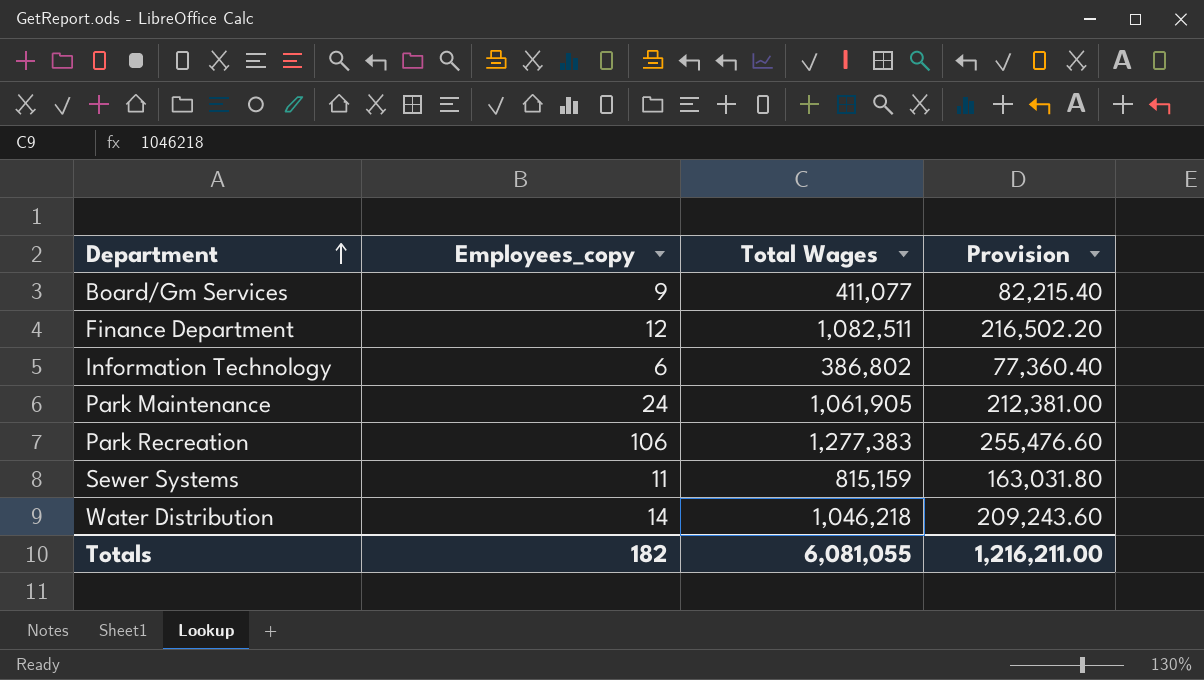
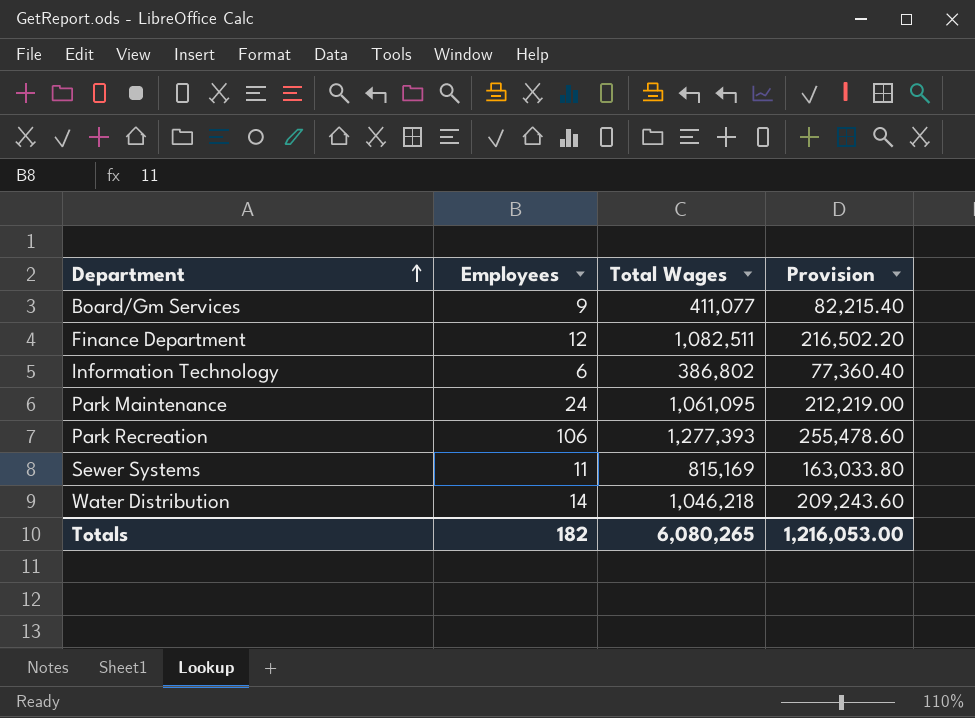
column name: Employees_copy -> Employees
Park Maintenance | Total Wages: 1,061,905 -> 1,061,095
Park Maintenance | Provision: 212,381.00 -> 212,219.00
Park Recreation | Total Wages: 1,277,383 -> 1,277,393
Park Recreation | Provision: 255,476.60 -> 255,478.60
Sewer Systems | Total Wages: 815,159 -> 815,169
Sewer Systems | Provision: 163,031.80 -> 163,033.80
Totals | Total Wages: 6,081,055 -> 6,080,265
Totals | Provision: 1,216,211.00 -> 1,216,053.00

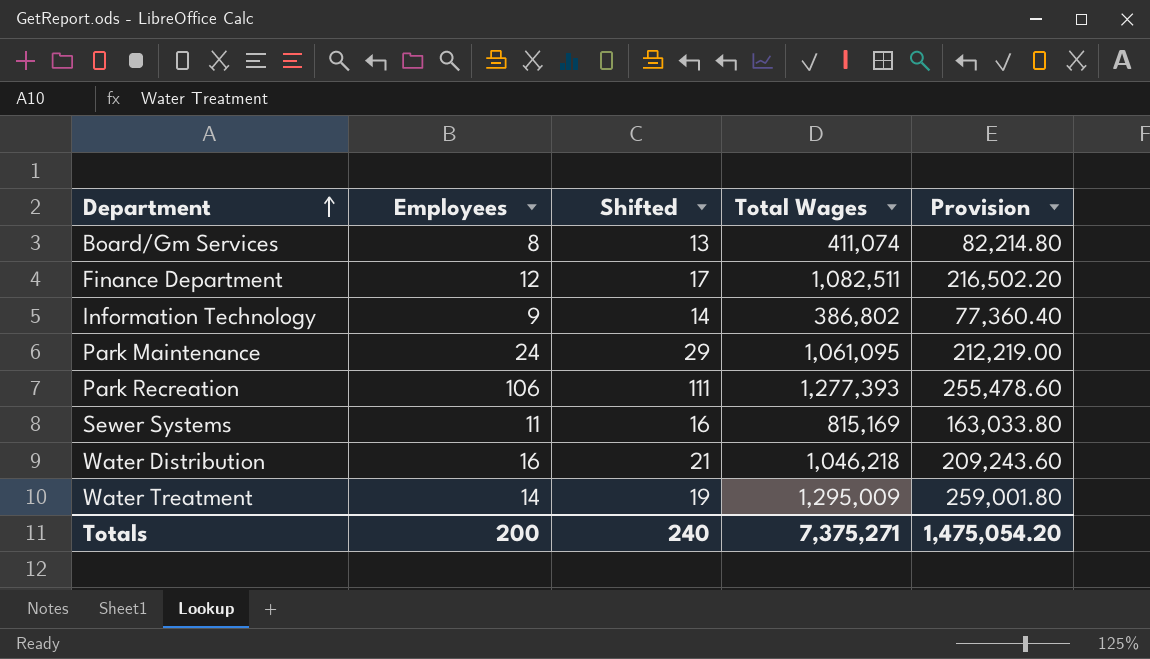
column Shifted | formula: none -> [Employees] + 5
Board/Gm Services | Employees: 9 -> 8
Board/Gm Services | Total Wages: 411,077 -> 411,074
Board/Gm Services | Provision: 82,215.40 -> 82,214.80
Information Technology | Employees: 6 -> 9
Water Distribution | Employees: 14 -> 16
row Water Treatment: none -> 14 | 19 | 1,295,009 | 259,001.80
Totals | Employees: 182 -> 200
Totals | Total Wages: 6,080,265 -> 7,375,271
Totals | Provision: 1,216,053.00 -> 1,475,054.20

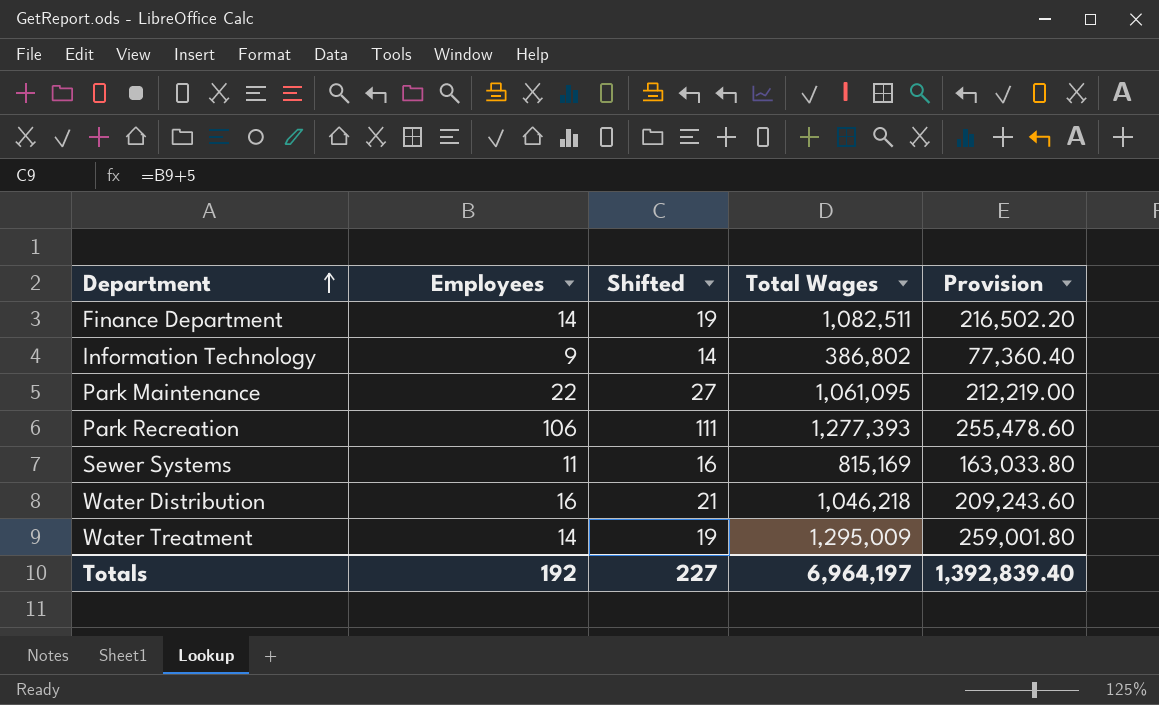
row Board/Gm Services: 8 | 13 | 411,074 | 82,214.80 -> none
Finance Department | Employees: 12 -> 14
Finance Department | Shifted: 17 -> 19
Park Maintenance | Employees: 24 -> 22
Park Maintenance | Shifted: 29 -> 27
Totals | Employees: 200 -> 192
Totals | Shifted: 240 -> 227
Totals | Total Wages: 7,375,271 -> 6,964,197
Totals | Provision: 1,475,054.20 -> 1,392,839.40

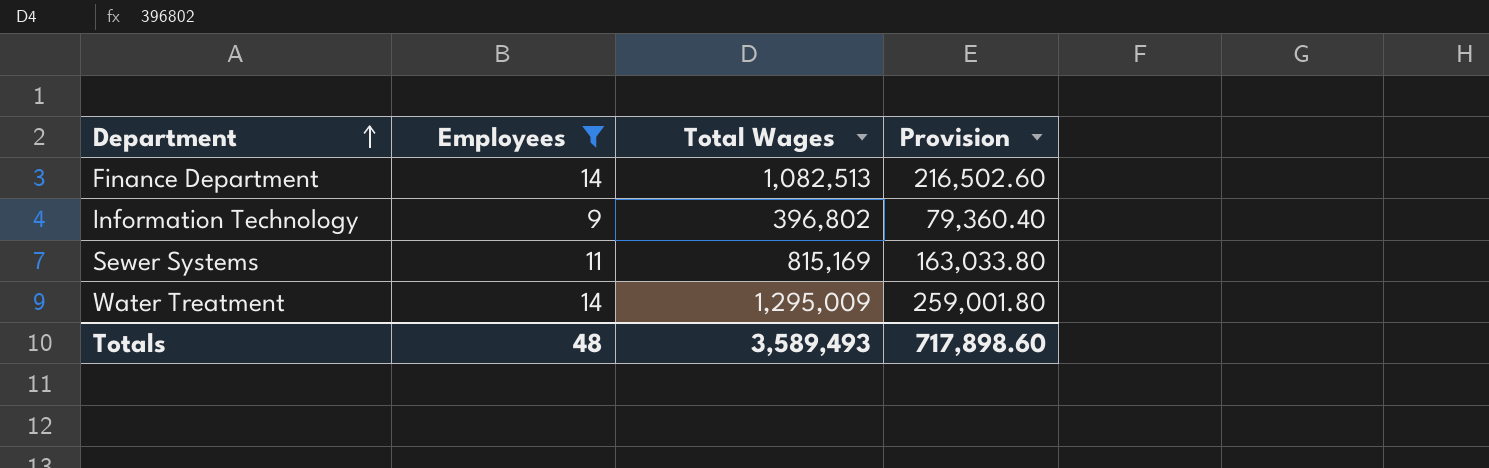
filter: none -> Employees <= 14
column Shifted | formula: [Employees] + 5 -> none
Finance Department | Total Wages: 1,082,511 -> 1,082,513
Finance Department | Provision: 216,502.20 -> 216,502.60
Information Technology | Total Wages: 386,802 -> 396,802
Information Technology | Provision: 77,360.40 -> 79,360.40
Totals | Employees: 192 -> 48
Totals | Total Wages: 6,964,197 -> 3,589,493
Totals | Provision: 1,392,839.40 -> 717,898.60

